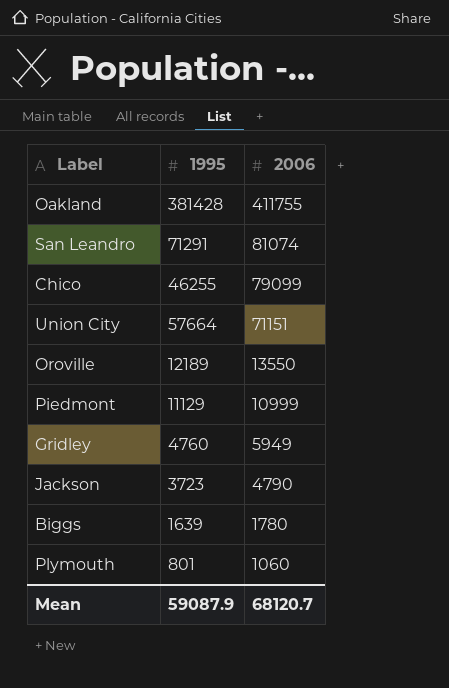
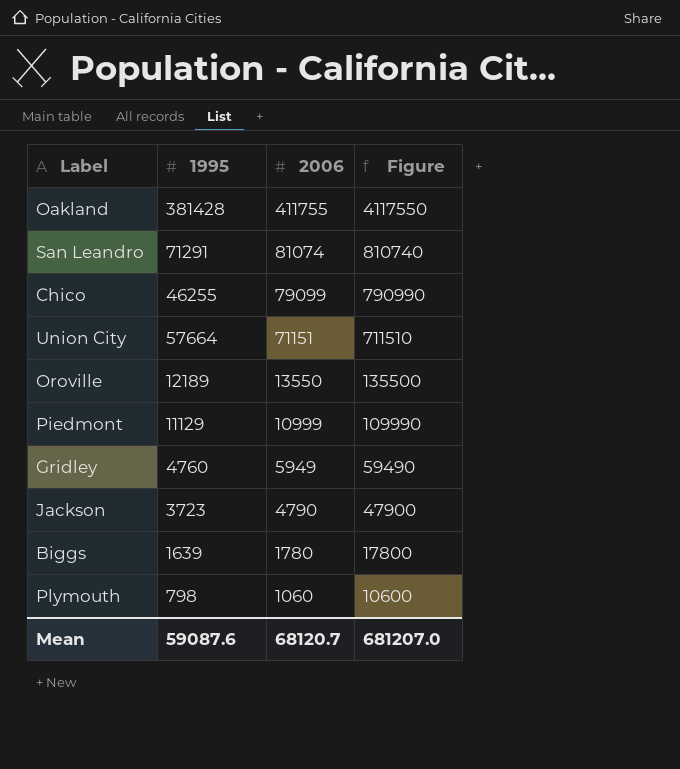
column Figure | formula: none -> [2006] * 10
Plymouth | 1995: 801 -> 798
Mean | 1995: 59087.9 -> 59087.6

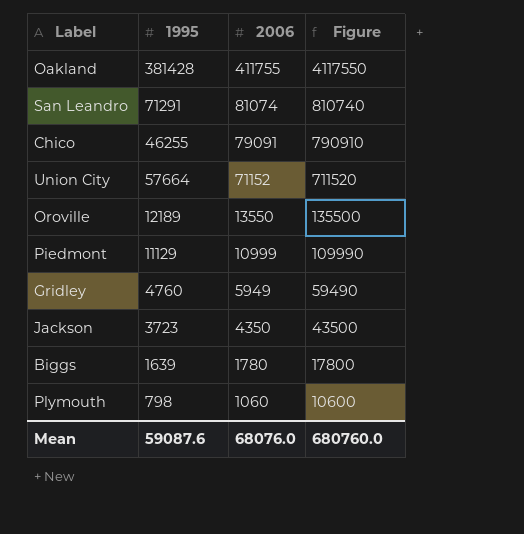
Chico | 2006: 79099 -> 79091
Chico | Figure: 790990 -> 790910
Union City | 2006: 71151 -> 71152
Union City | Figure: 711510 -> 711520
Jackson | 2006: 4790 -> 4350
Jackson | Figure: 47900 -> 43500
Mean | 2006: 68120.7 -> 68076.0
Mean | Figure: 681207.0 -> 680760.0

